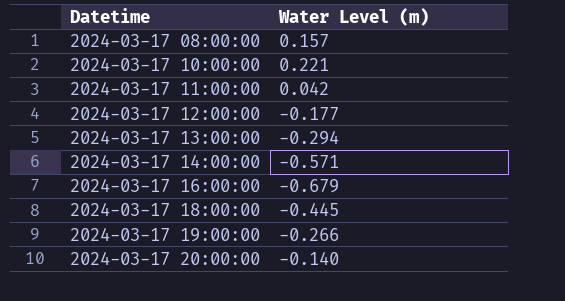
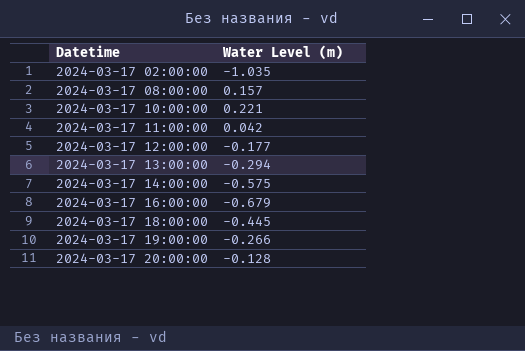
row 2024-03-17 02:00:00: none -> -1.035
2024-03-17 14:00:00 | Water Level (m): -0.571 -> -0.575
2024-03-17 20:00:00 | Water Level (m): -0.140 -> -0.128

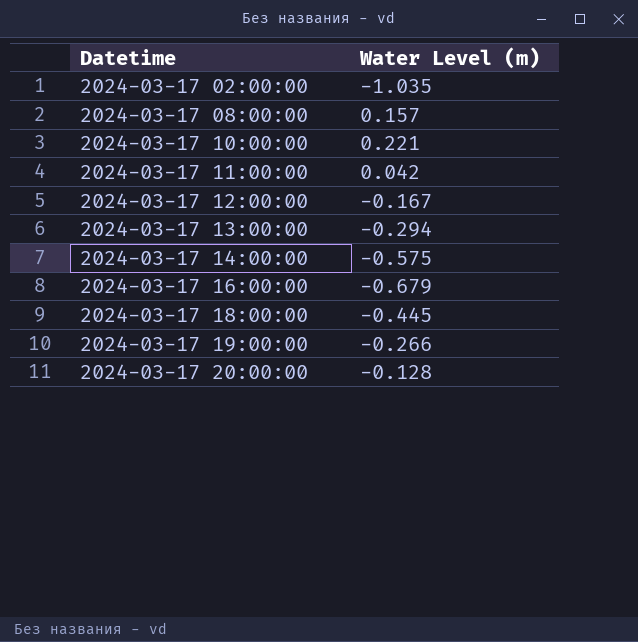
2024-03-17 12:00:00 | Water Level (m): -0.177 -> -0.167

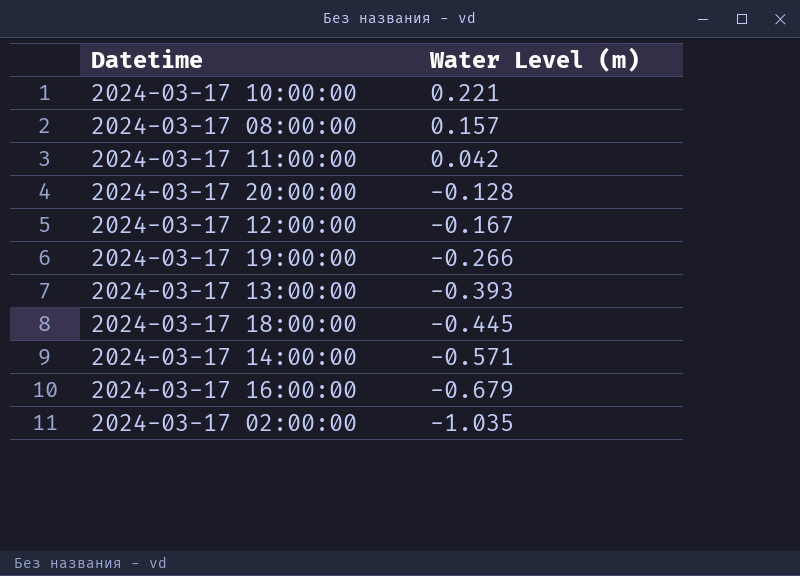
row order: Datetime ascending -> Water Level (m) descending
2024-03-17 13:00:00 | Water Level (m): -0.294 -> -0.393
2024-03-17 14:00:00 | Water Level (m): -0.575 -> -0.571

